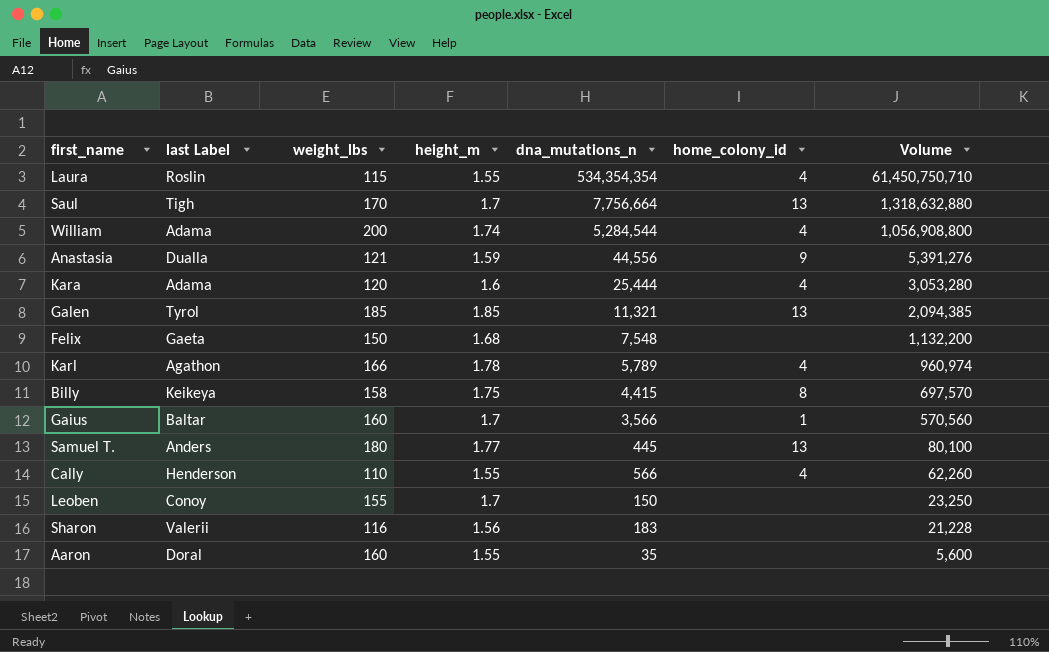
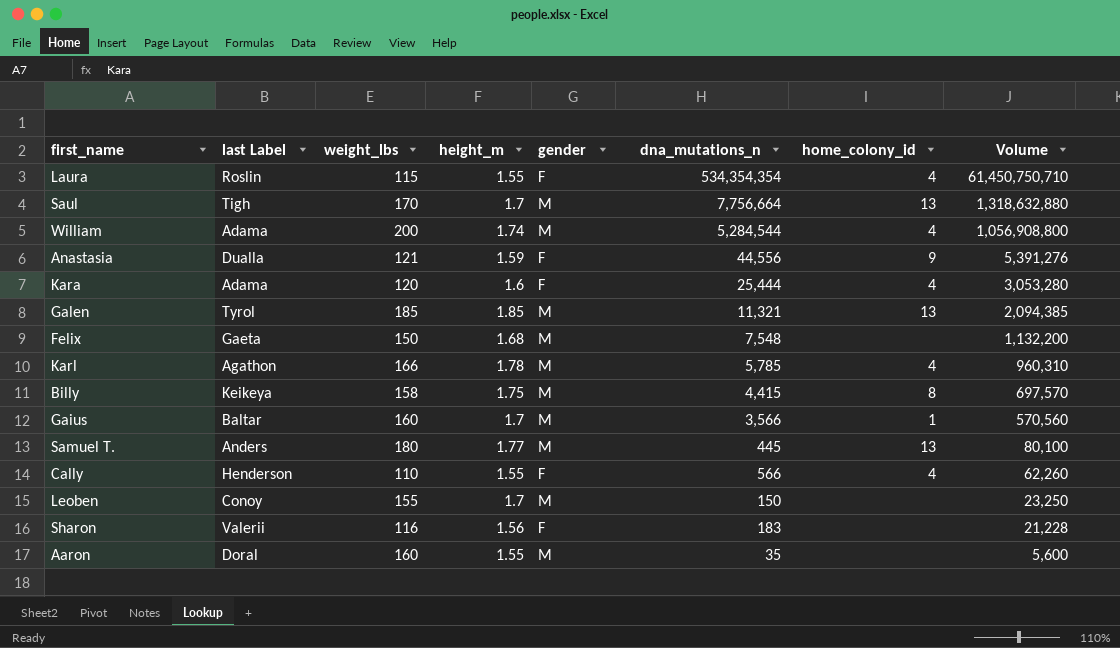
column gender | position: none -> 5
Karl | dna_mutations_n: 5,789 -> 5,785
Karl | Volume: 960,974 -> 960,310

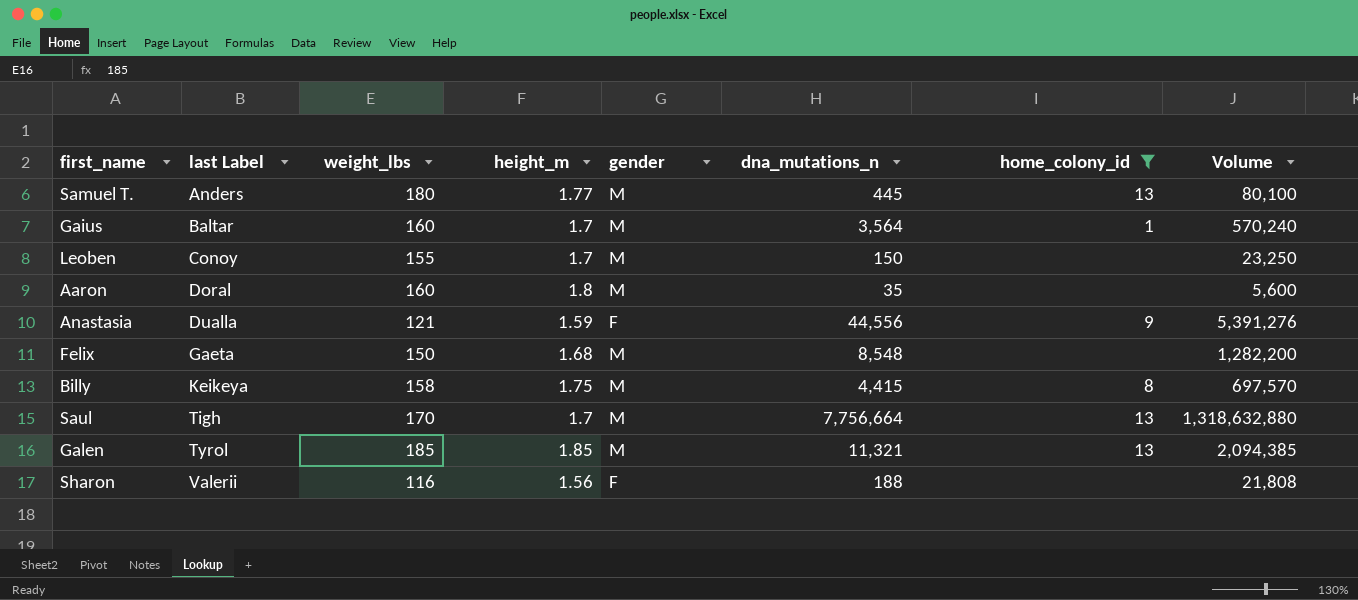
filter: none -> home_colony_id != 4
row order: Volume descending -> last Label ascending
Gaius | dna_mutations_n: 3,566 -> 3,564
Gaius | Volume: 570,560 -> 570,240
Aaron | height_m: 1.55 -> 1.8
Felix | dna_mutations_n: 7,548 -> 8,548
Felix | Volume: 1,132,200 -> 1,282,200
Sharon | dna_mutations_n: 183 -> 188
Sharon | Volume: 21,228 -> 21,808

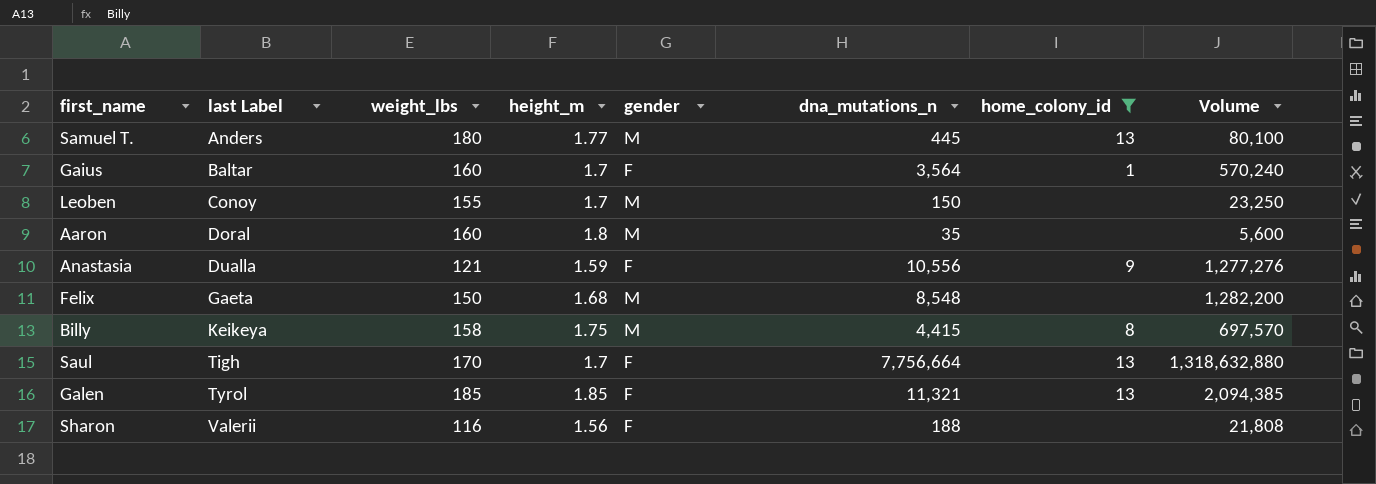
Gaius | gender: M -> F
Anastasia | dna_mutations_n: 44,556 -> 10,556
Anastasia | Volume: 5,391,276 -> 1,277,276
Saul | gender: M -> F
Galen | gender: M -> F

